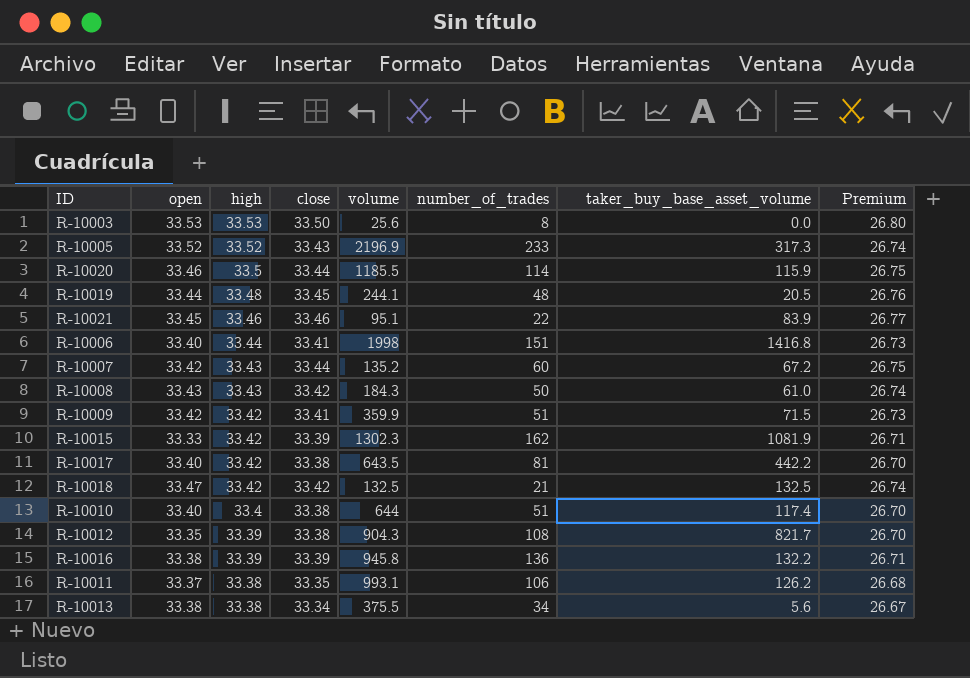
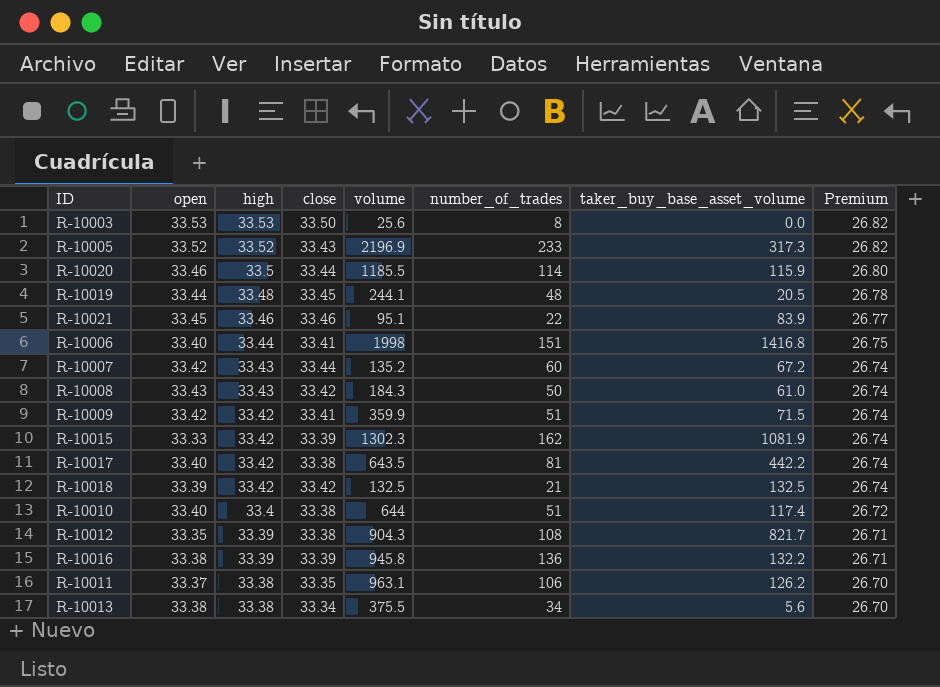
column Premium | formula: [close] * 0.8 -> [high] * 0.8
R-10018 | open: 33.47 -> 33.39
R-10011 | volume: 993.1 -> 963.1

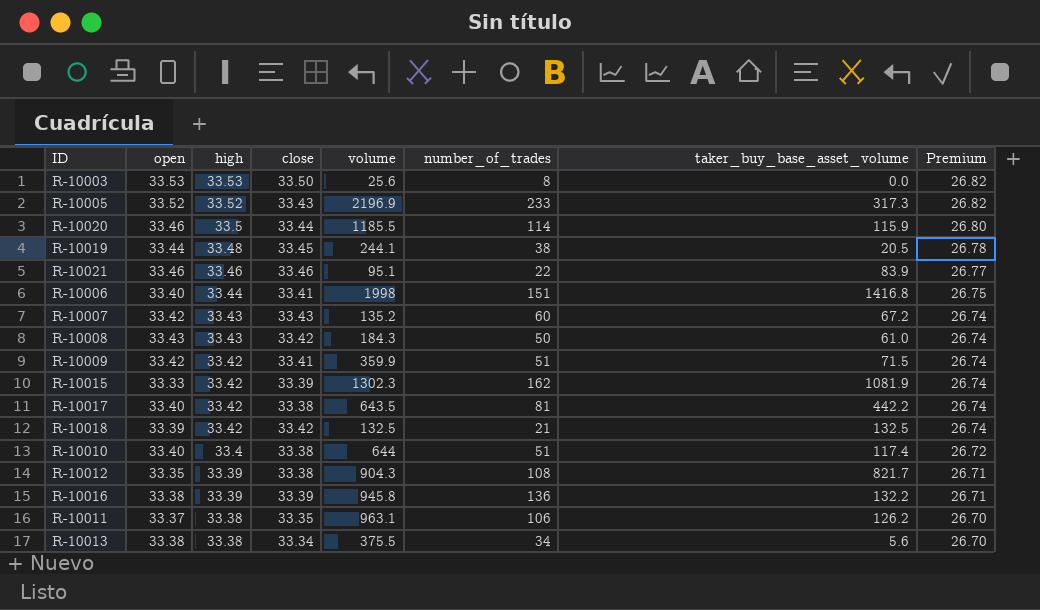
R-10019 | number_of_trades: 48 -> 38
R-10021 | open: 33.45 -> 33.46
R-10007 | close: 33.44 -> 33.43

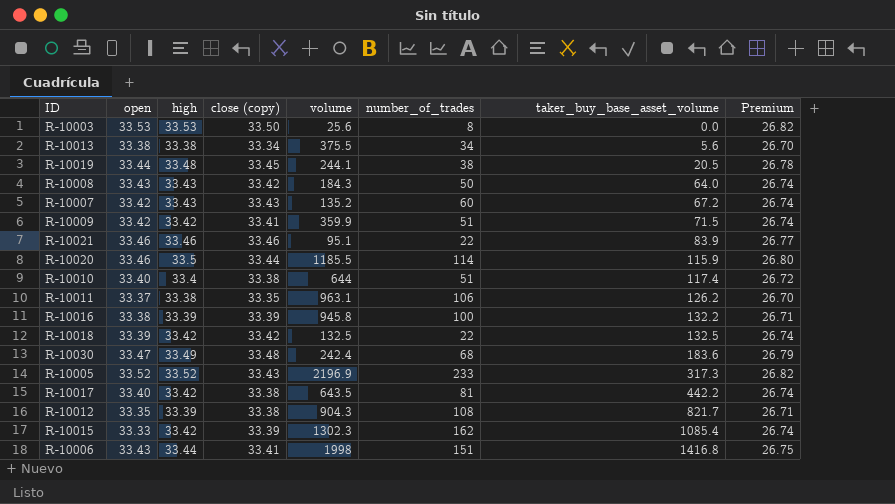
row order: high descending -> taker_buy_base_asset_volume ascending
column name: close -> close (copy)
R-10008 | taker_buy_base_asset_volume: 61.0 -> 64.0
R-10016 | number_of_trades: 136 -> 100
R-10018 | number_of_trades: 21 -> 22
row R-10030: none -> 33.47 | 33.49 | 33.48 | 242.4 | 68 | 183.6 | 26.79
R-10015 | taker_buy_base_asset_volume: 1081.9 -> 1085.4
R-10006 | open: 33.40 -> 33.43

